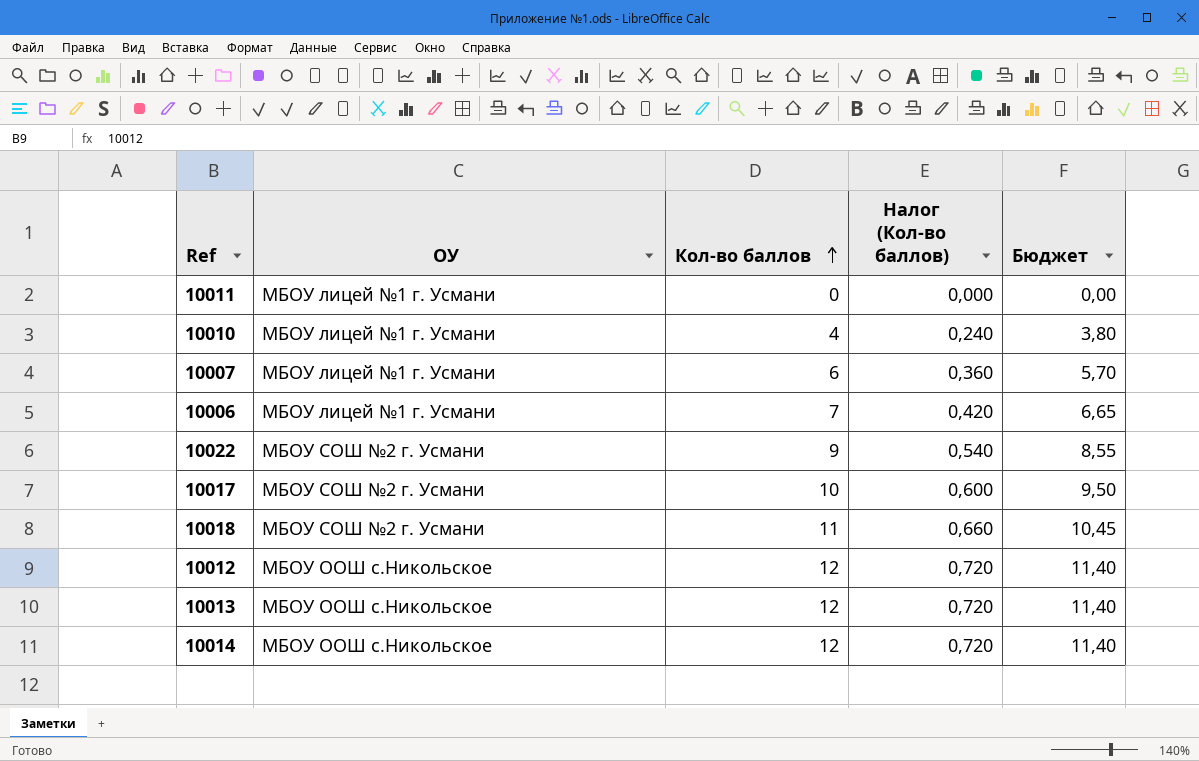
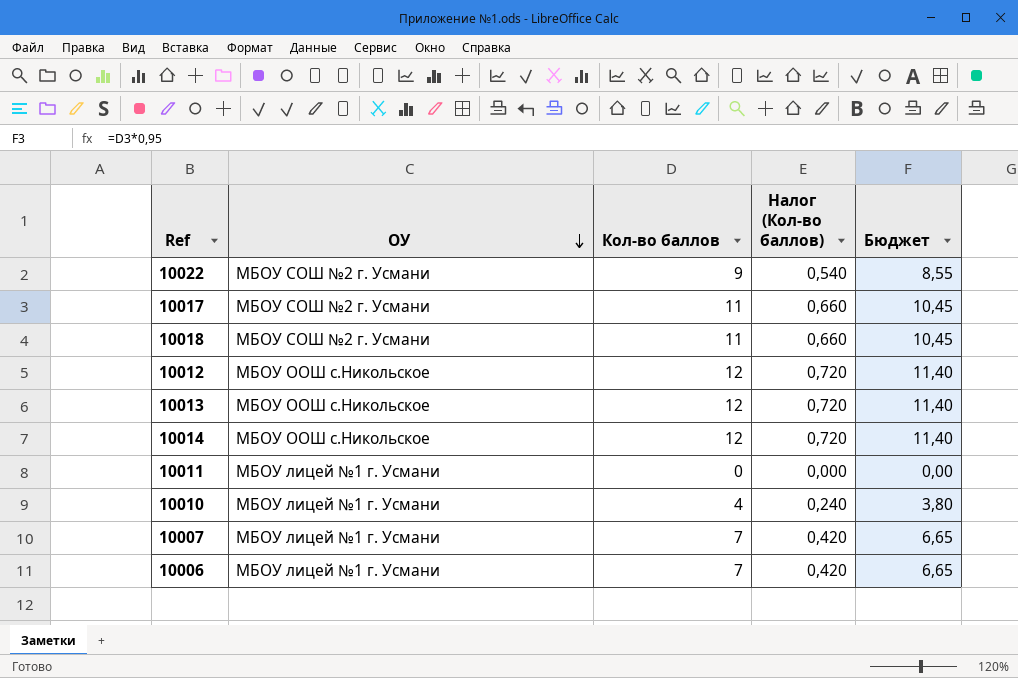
row order: Кол-во баллов ascending -> ОУ descending
10017 | Кол-во баллов: 10 -> 11
10017 | Налог (Кол-во баллов): 0,600 -> 0,660
10017 | Бюджет: 9,50 -> 10,45
10007 | Кол-во баллов: 6 -> 7
10007 | Налог (Кол-во баллов): 0,360 -> 0,420
10007 | Бюджет: 5,70 -> 6,65

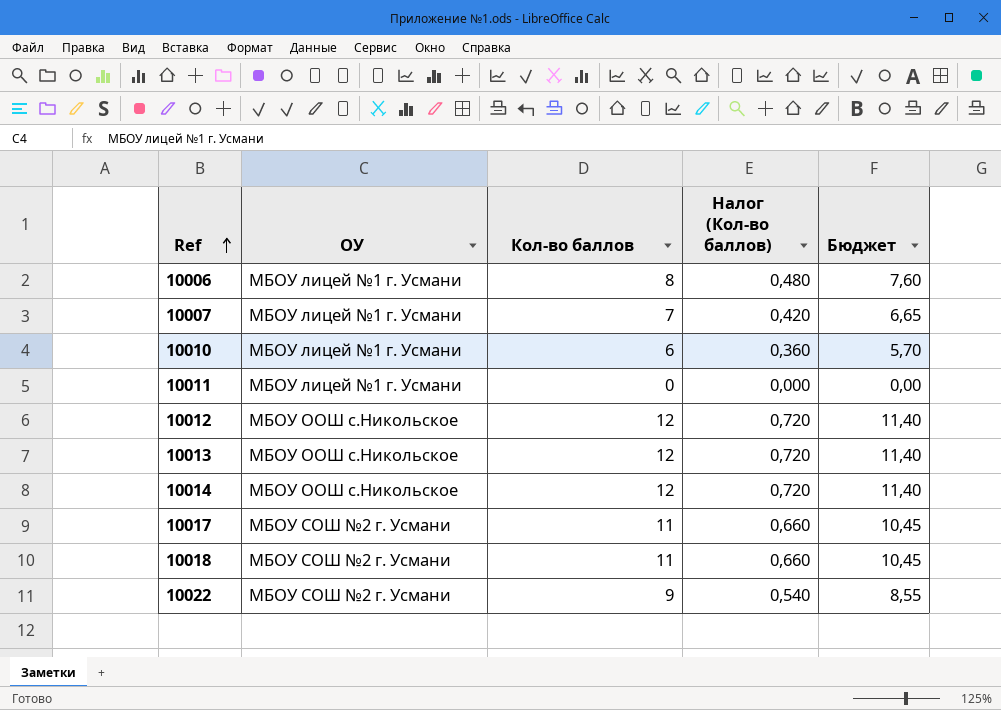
row order: ОУ descending -> Ref ascending
10006 | Кол-во баллов: 7 -> 8
10006 | Налог (Кол-во баллов): 0,420 -> 0,480
10006 | Бюджет: 6,65 -> 7,60
10010 | Кол-во баллов: 4 -> 6
10010 | Налог (Кол-во баллов): 0,240 -> 0,360
10010 | Бюджет: 3,80 -> 5,70

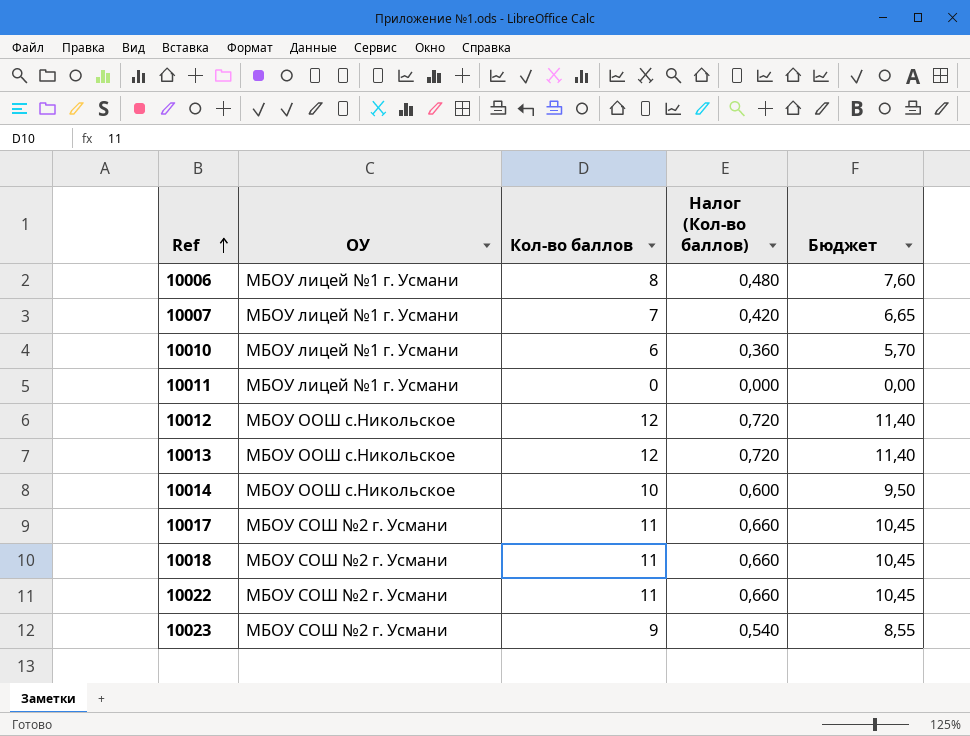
10014 | Кол-во баллов: 12 -> 10
10014 | Налог (Кол-во баллов): 0,720 -> 0,600
10014 | Бюджет: 11,40 -> 9,50
10022 | Кол-во баллов: 9 -> 11
10022 | Налог (Кол-во баллов): 0,540 -> 0,660
10022 | Бюджет: 8,55 -> 10,45
row 10023: none -> МБОУ СОШ №2 г. Усмани | 9 | 0,540 | 8,55

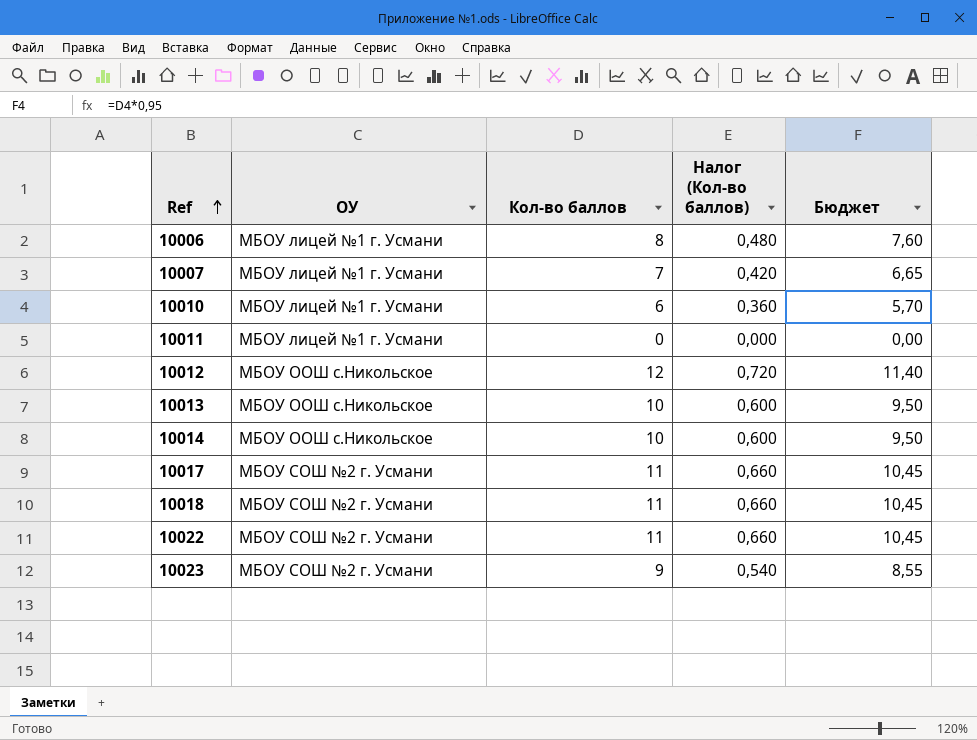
10013 | Кол-во баллов: 12 -> 10
10013 | Налог (Кол-во баллов): 0,720 -> 0,600
10013 | Бюджет: 11,40 -> 9,50

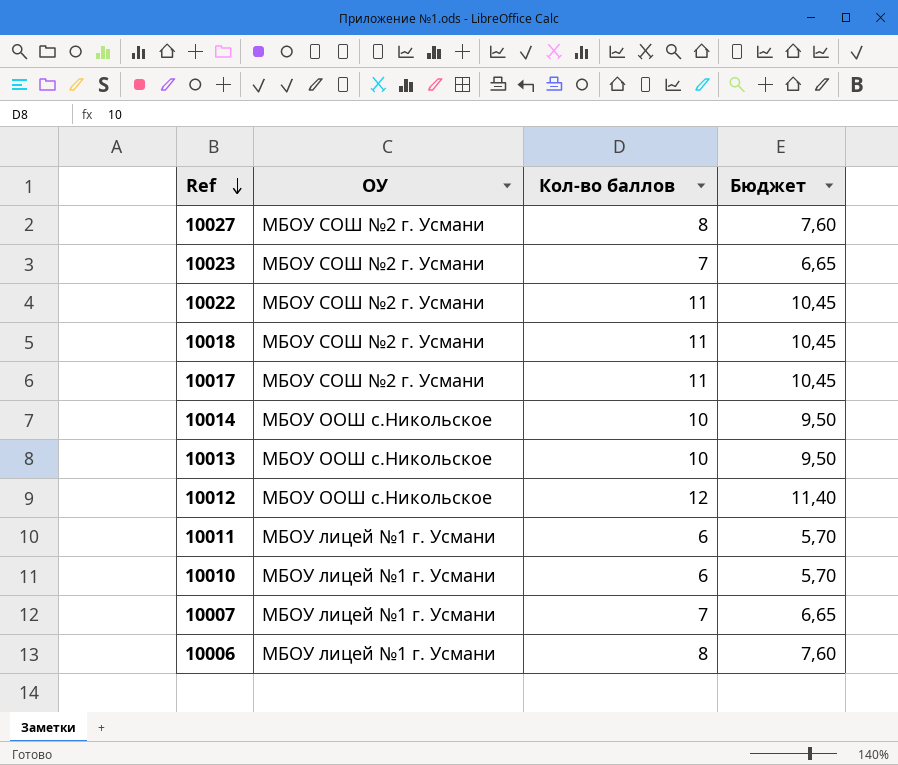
row order: Ref ascending -> Ref descending
column Налог (Кол-во баллов) | formula: [Кол-во баллов] * 0,06 -> none
row 10027: none -> МБОУ СОШ №2 г. Усмани | 8 | 7,60
10023 | Кол-во баллов: 9 -> 7
10023 | Бюджет: 8,55 -> 6,65
10011 | Кол-во баллов: 0 -> 6
10011 | Бюджет: 0,00 -> 5,70

